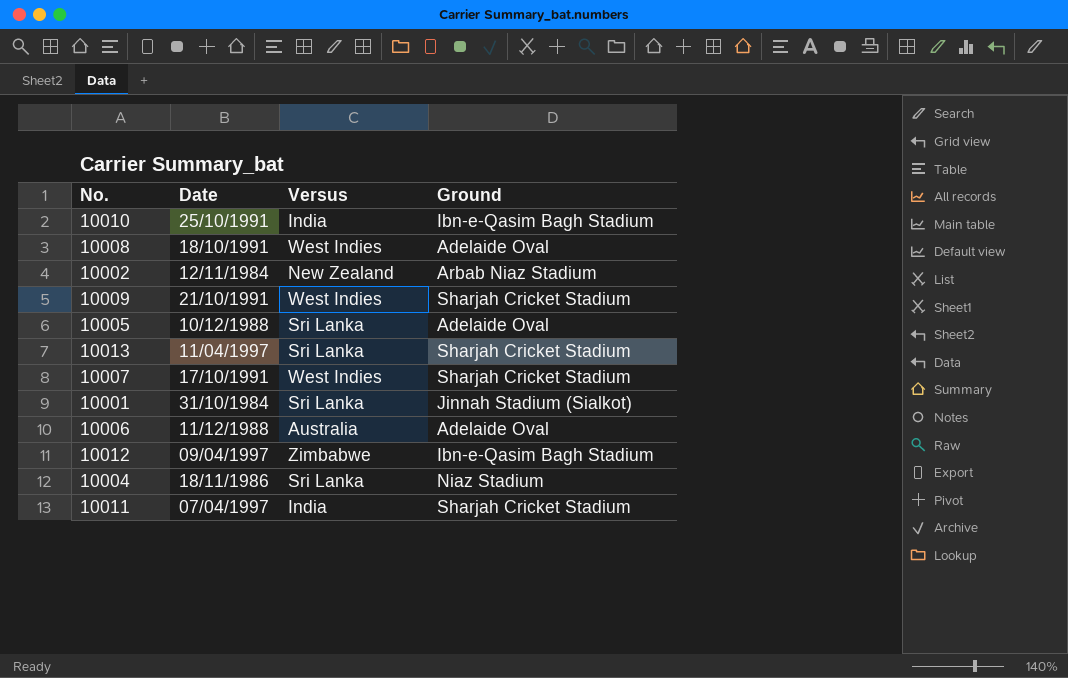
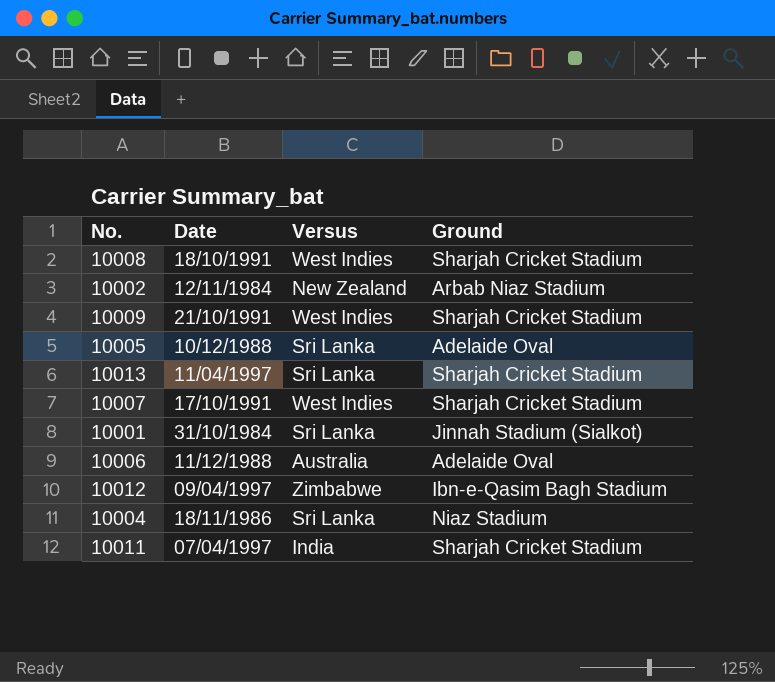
row 10010: 25/10/1991 | India | Ibn-e-Qasim Bagh Stadium -> none
10008 | Ground: Adelaide Oval -> Sharjah Cricket Stadium

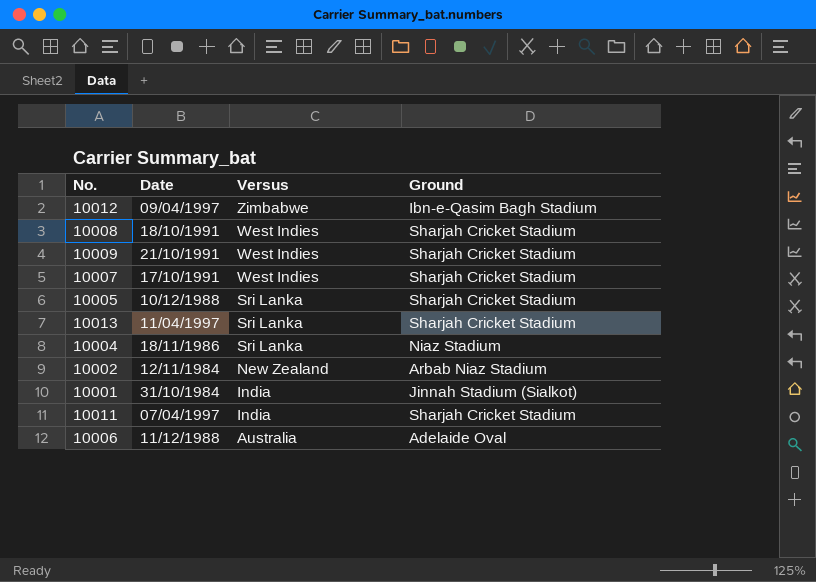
row order: none -> Versus descending
10005 | Ground: Adelaide Oval -> Sharjah Cricket Stadium
10001 | Versus: Sri Lanka -> India

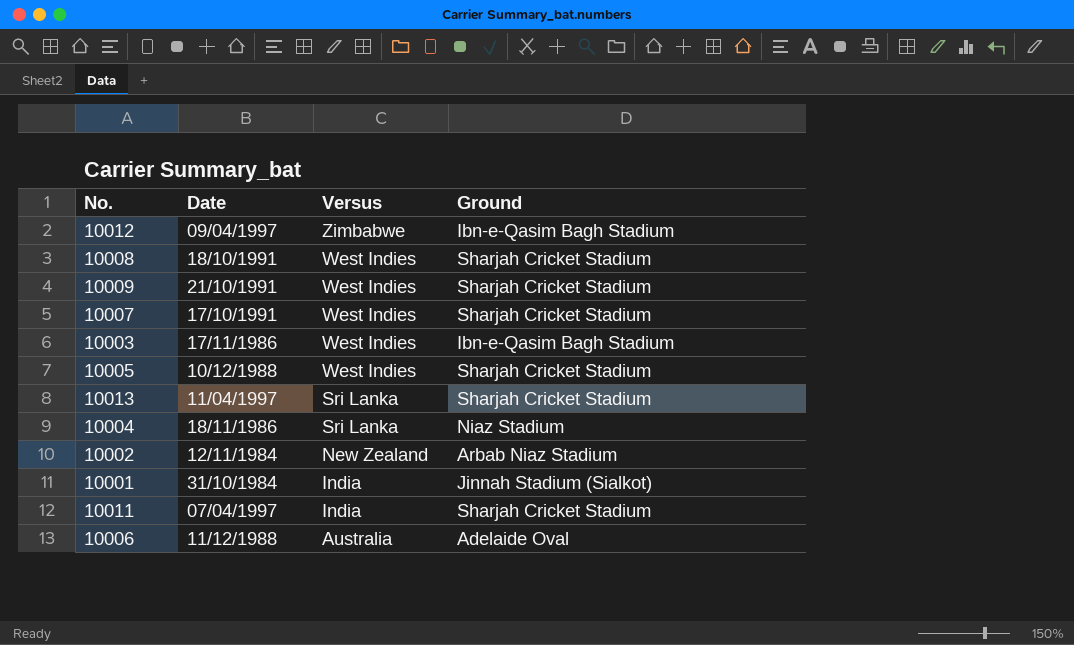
row 10003: none -> 17/11/1986 | West Indies | Ibn-e-Qasim Bagh Stadium
10005 | Versus: Sri Lanka -> West Indies

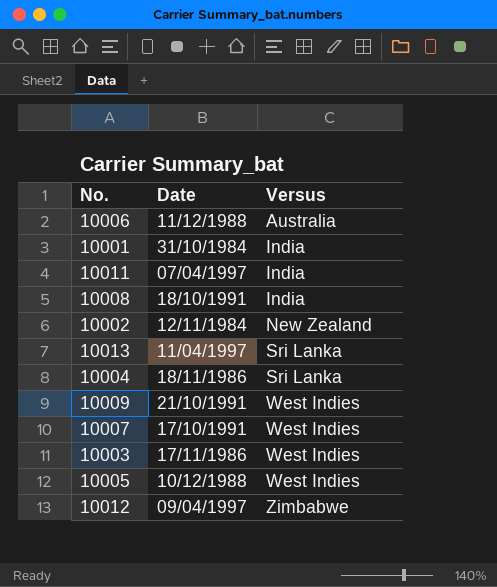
row order: Versus descending -> Versus ascending
column Ground | position: 4 -> none
10008 | Versus: West Indies -> India

